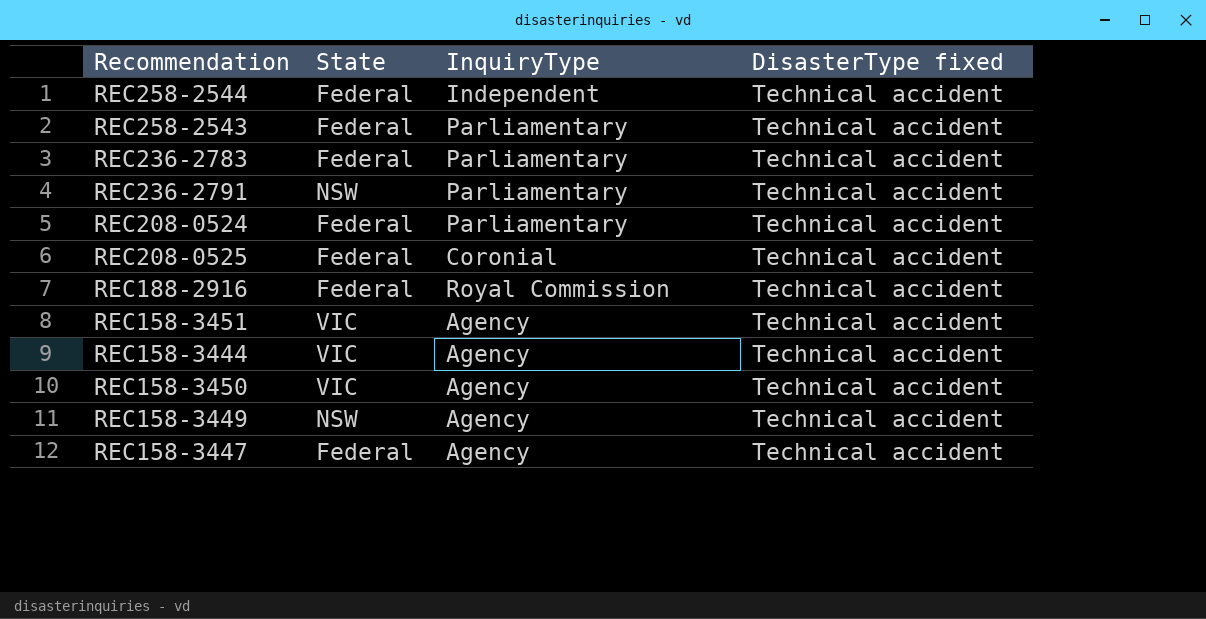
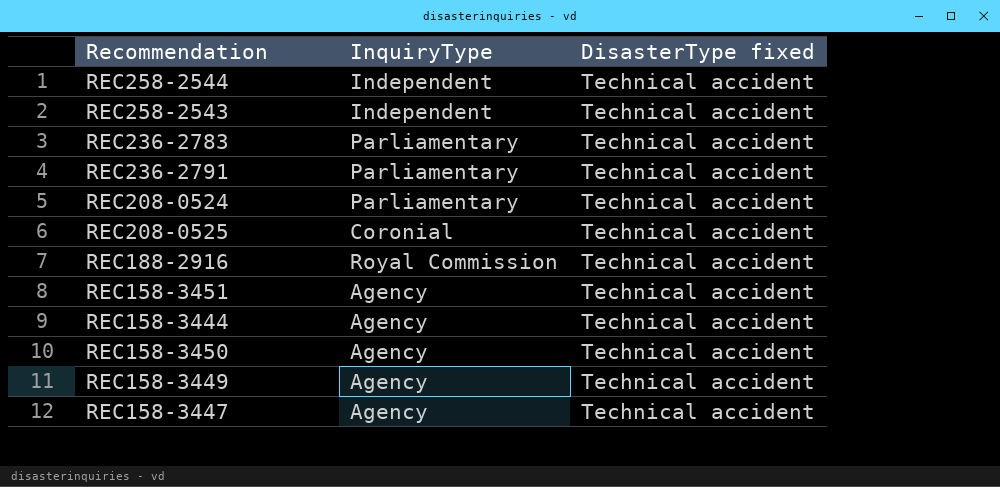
column State | position: 2 -> none
REC258-2543 | InquiryType: Parliamentary -> Independent

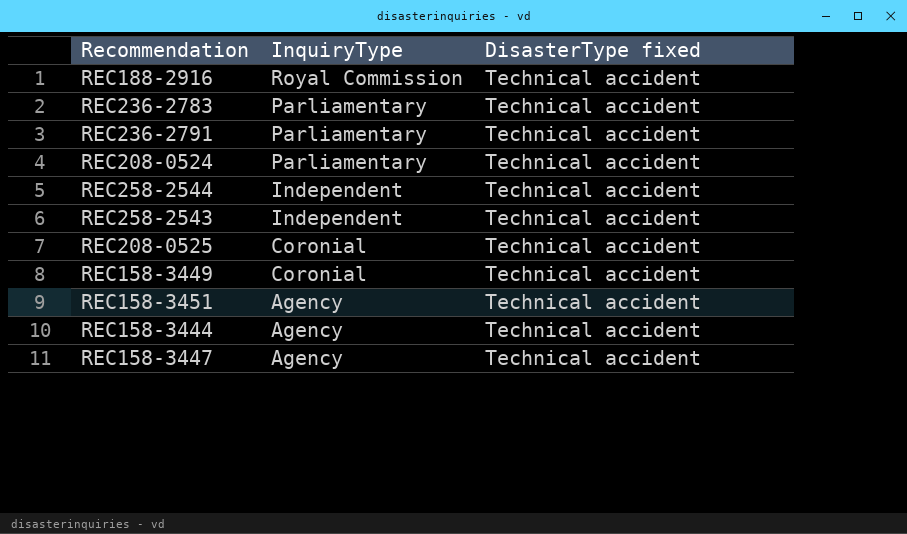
row order: none -> InquiryType descending
row REC158-3450: Agency | Technical accident -> none
REC158-3449 | InquiryType: Agency -> Coronial

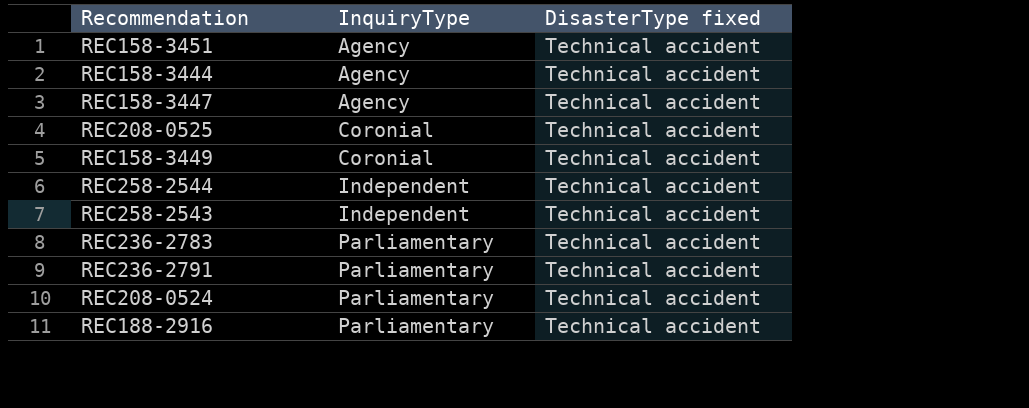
row order: InquiryType descending -> InquiryType ascending
REC188-2916 | InquiryType: Royal Commission -> Parliamentary

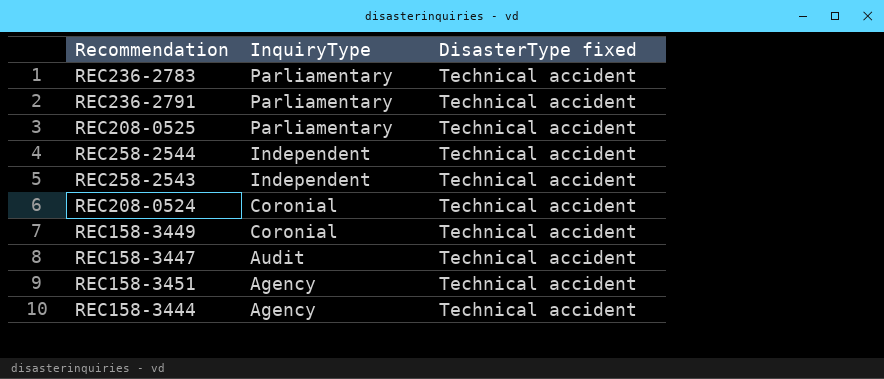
row order: InquiryType ascending -> InquiryType descending
row REC188-2916: Parliamentary | Technical accident -> none
REC208-0525 | InquiryType: Coronial -> Parliamentary
REC208-0524 | InquiryType: Parliamentary -> Coronial
REC158-3447 | InquiryType: Agency -> Audit

